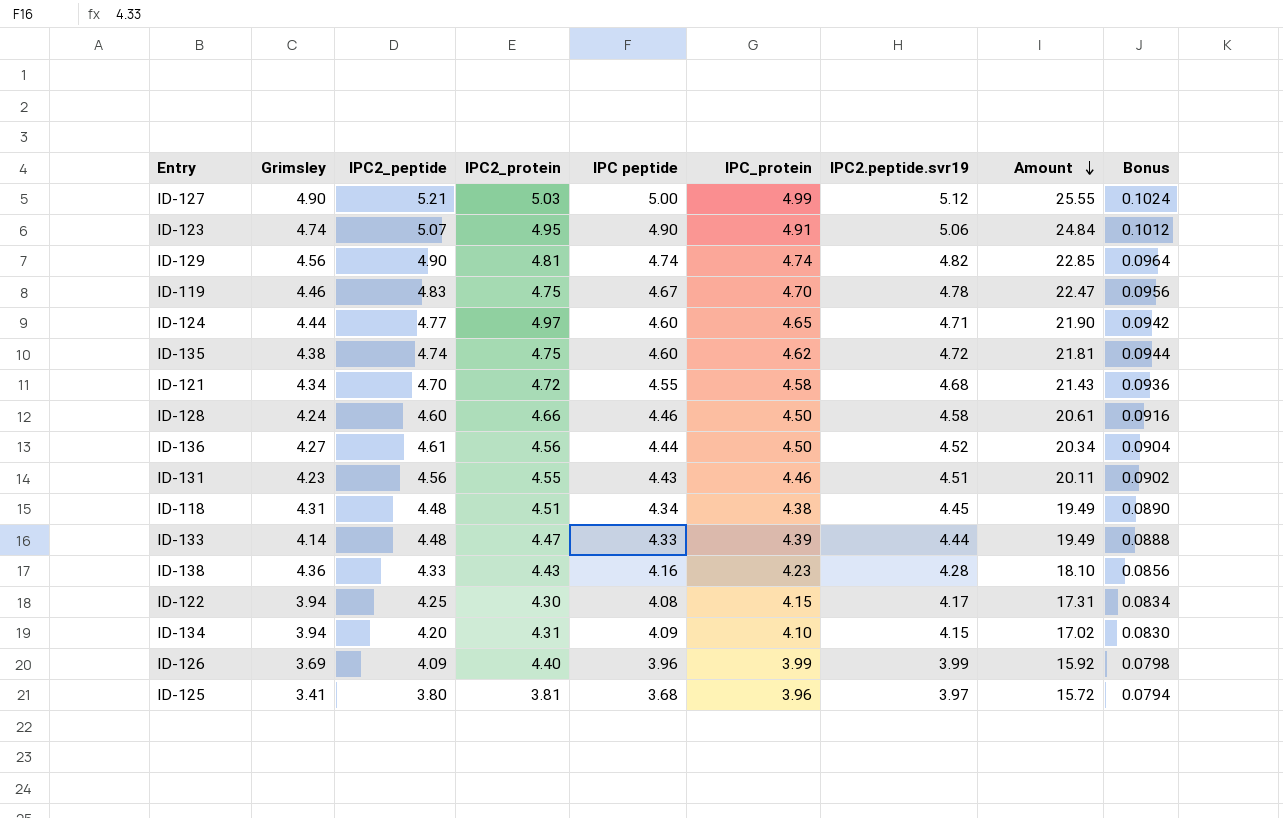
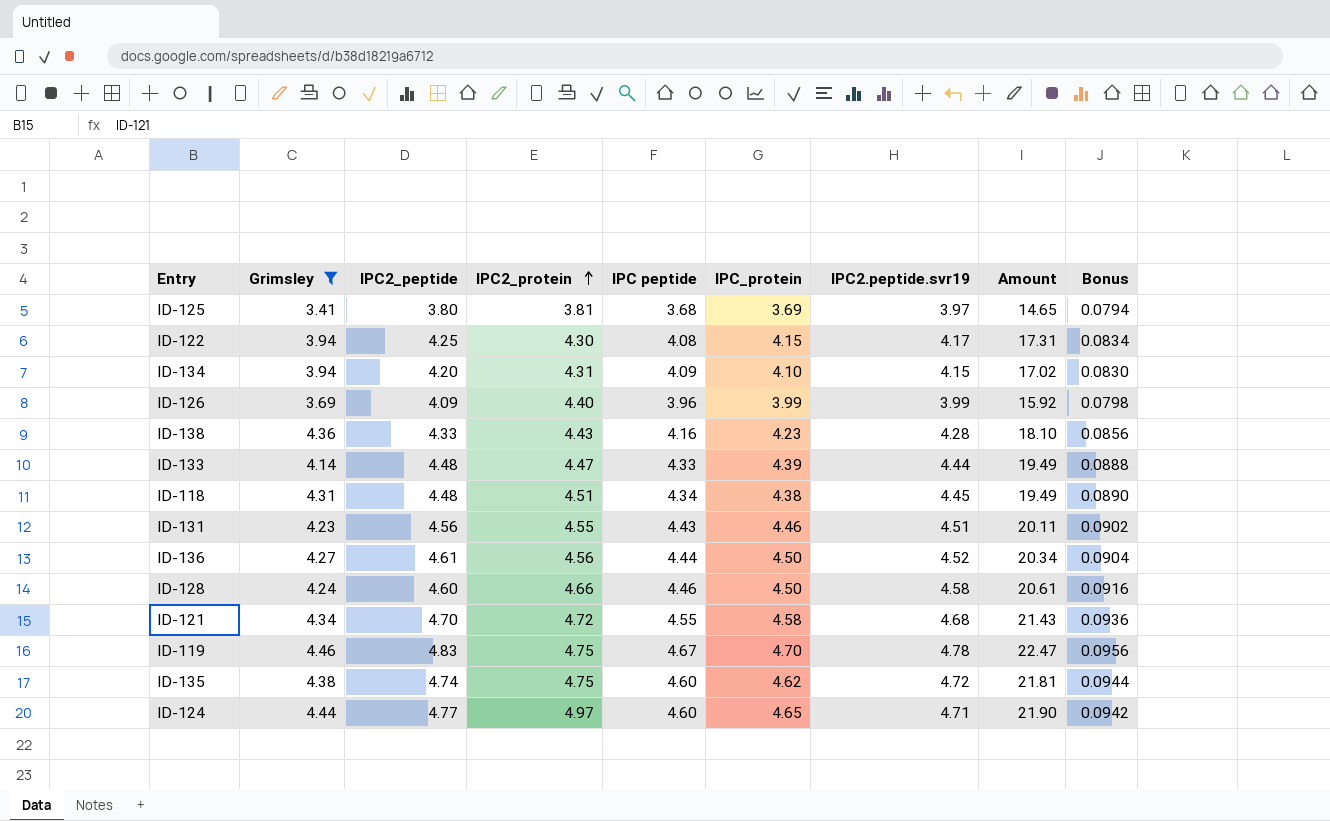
filter: none -> Grimsley <= 4.46
row order: Amount descending -> IPC2_protein ascending
ID-125 | IPC_protein: 3.96 -> 3.69
ID-125 | Amount: 15.72 -> 14.65

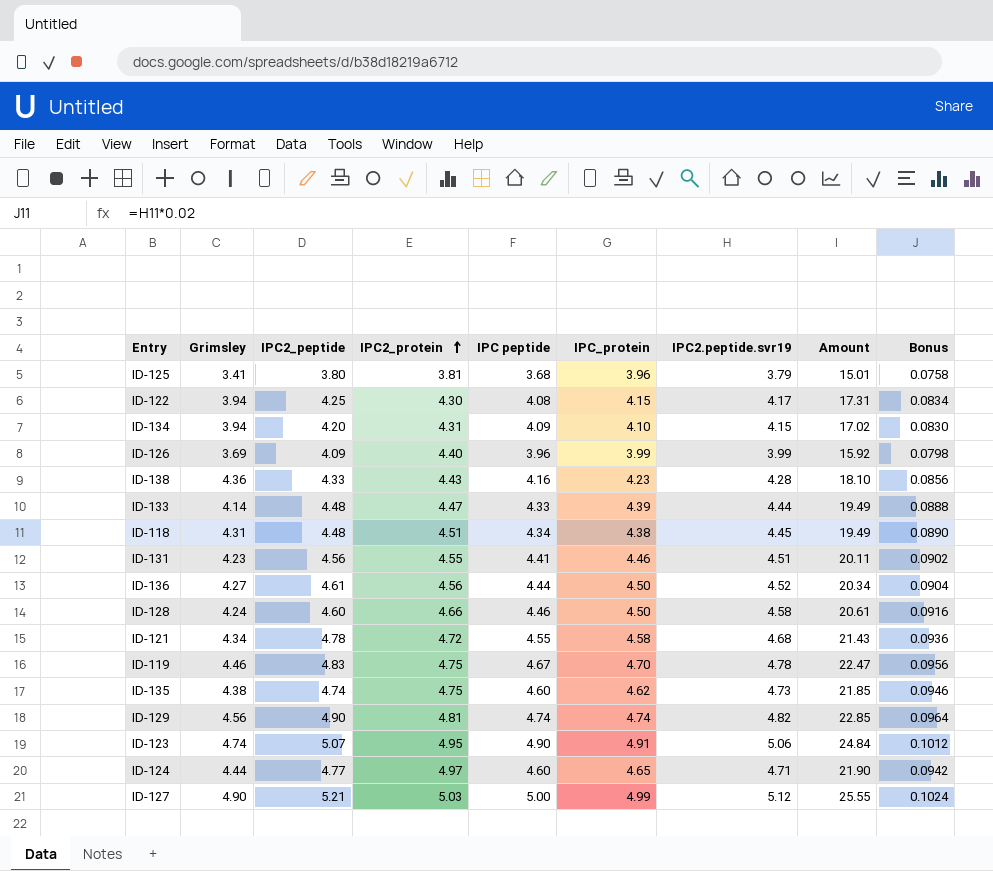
filter: Grimsley <= 4.46 -> none
ID-125 | IPC_protein: 3.69 -> 3.96
ID-125 | IPC2.peptide.svr19: 3.97 -> 3.79
ID-125 | Amount: 14.65 -> 15.01
ID-125 | Bonus: 0.0794 -> 0.0758
ID-131 | IPC peptide: 4.43 -> 4.41
ID-121 | IPC2_peptide: 4.70 -> 4.78
ID-135 | IPC2.peptide.svr19: 4.72 -> 4.73
ID-135 | Amount: 21.81 -> 21.85
ID-135 | Bonus: 0.0944 -> 0.0946

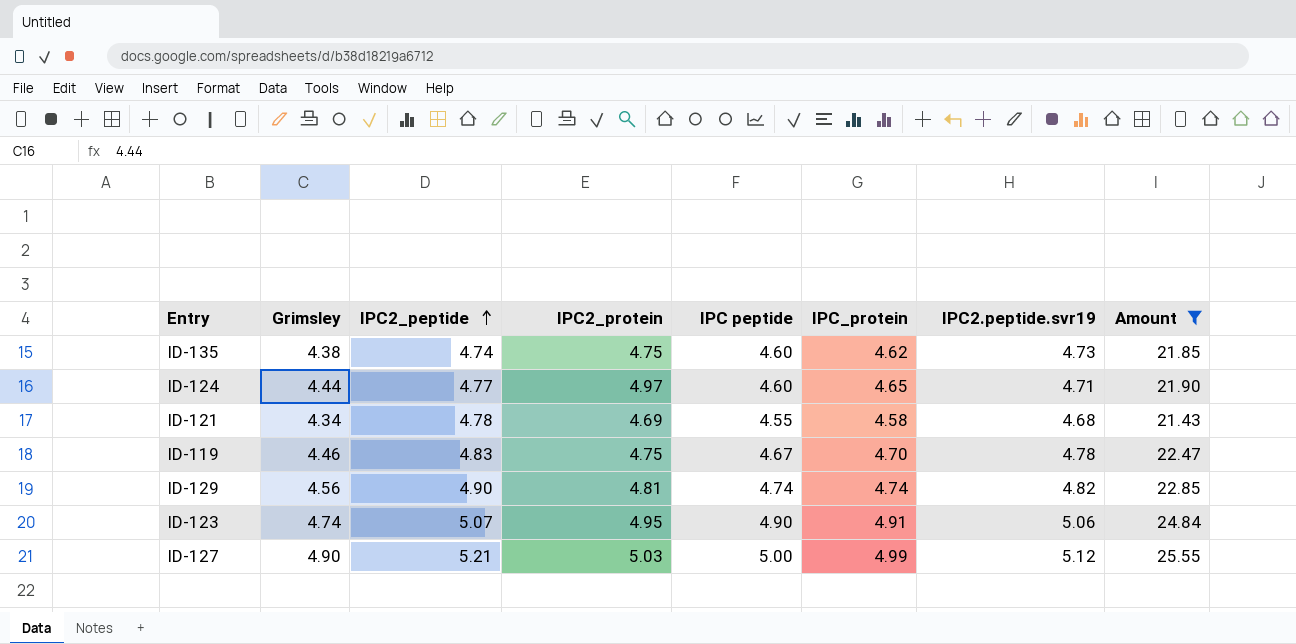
filter: none -> Amount >= 21.43
row order: IPC2_protein ascending -> IPC2_peptide ascending
column Bonus | formula: [IPC2.peptide.svr19] * 0.02 -> none
ID-121 | IPC2_protein: 4.72 -> 4.69

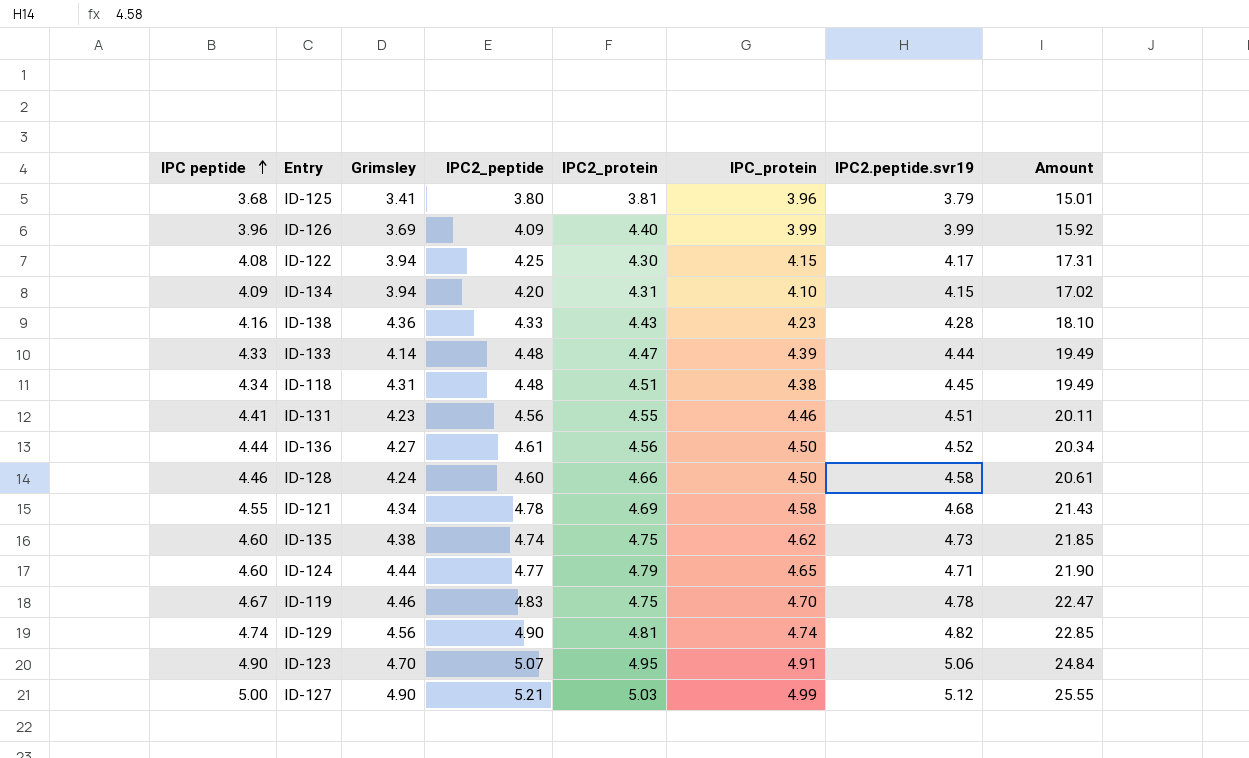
filter: Amount >= 21.43 -> none
row order: IPC2_peptide ascending -> IPC peptide ascending
column IPC peptide | position: 5 -> 1
ID-124 | IPC2_protein: 4.97 -> 4.79
ID-123 | Grimsley: 4.74 -> 4.70

